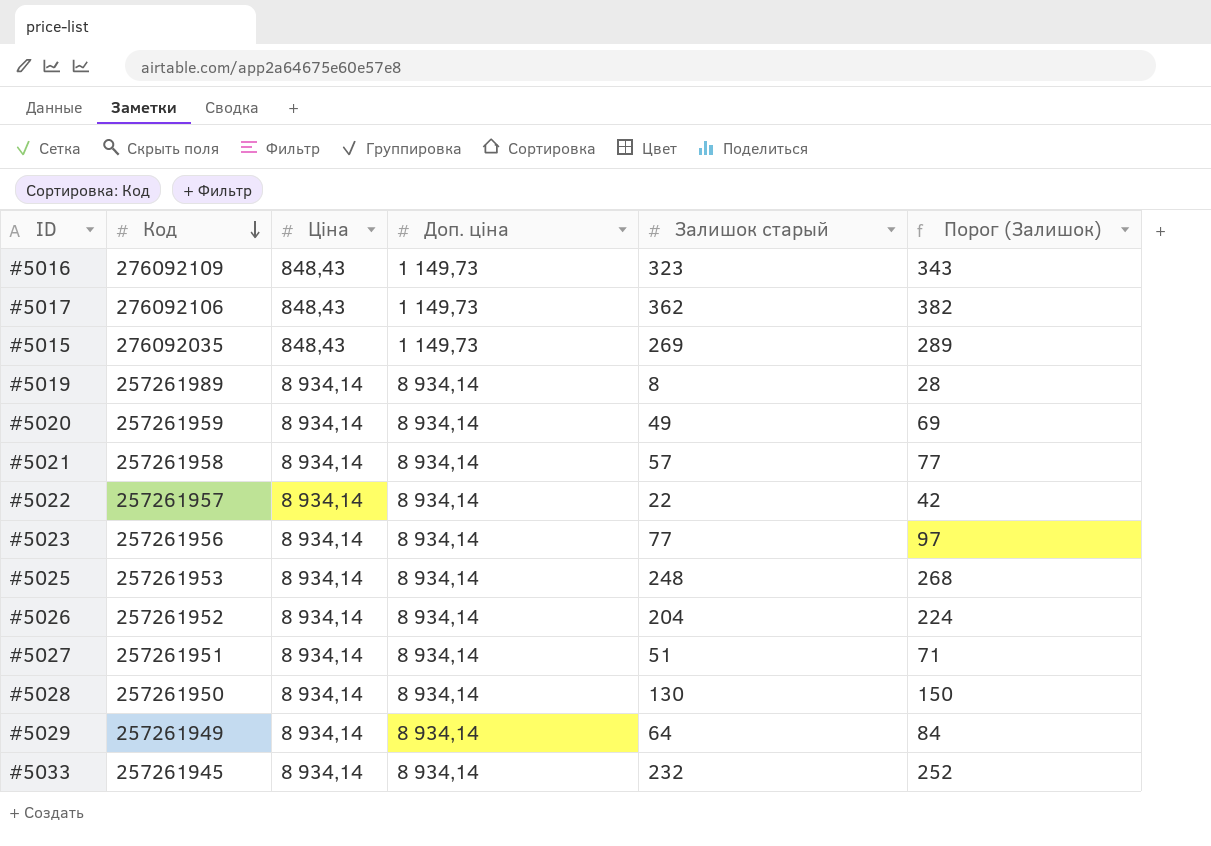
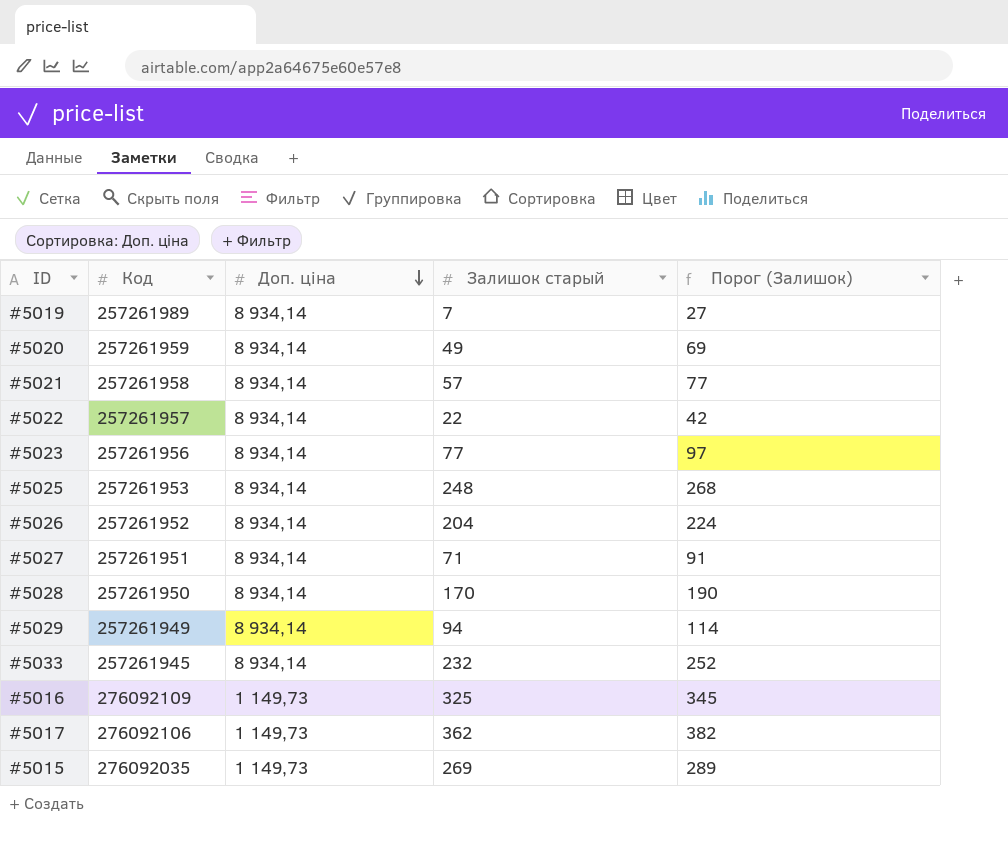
row order: Код descending -> Доп. ціна descending
column Ціна | position: 3 -> none
#5019 | Залишок старый: 8 -> 7
#5019 | Порог (Залишок): 28 -> 27
#5027 | Залишок старый: 51 -> 71
#5027 | Порог (Залишок): 71 -> 91
#5028 | Залишок старый: 130 -> 170
#5028 | Порог (Залишок): 150 -> 190
#5029 | Залишок старый: 64 -> 94
#5029 | Порог (Залишок): 84 -> 114
#5016 | Залишок старый: 323 -> 325
#5016 | Порог (Залишок): 343 -> 345

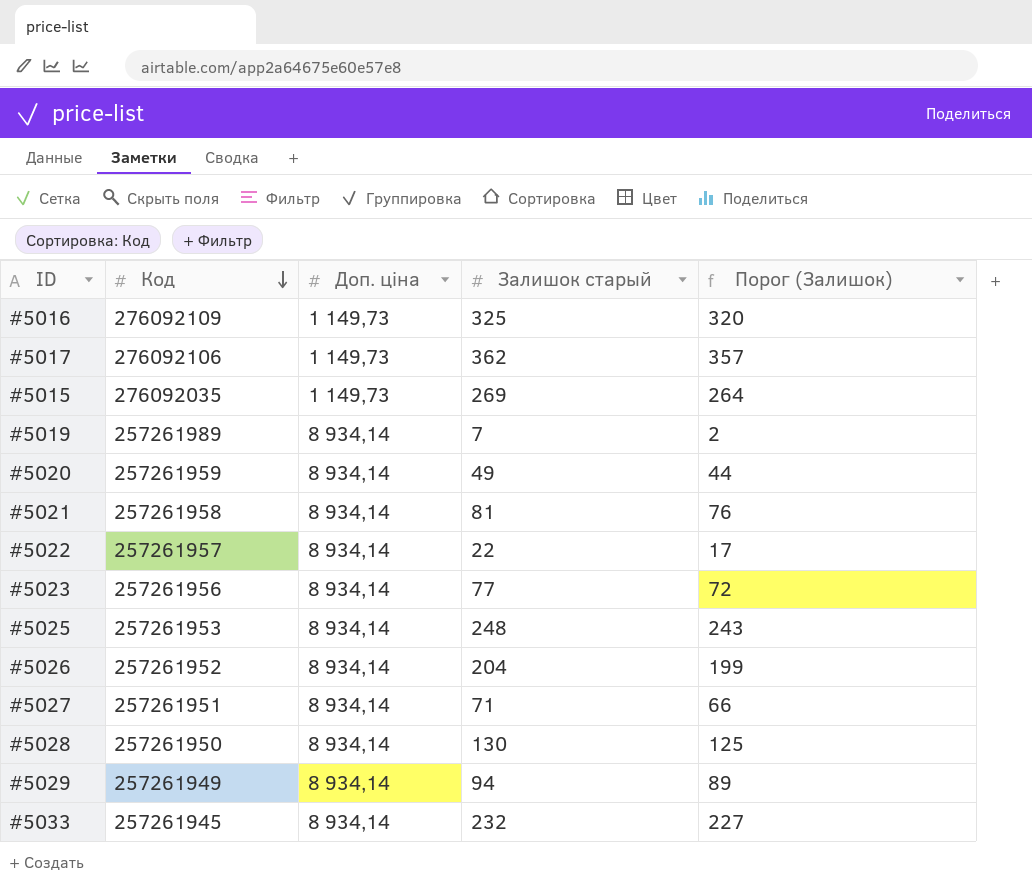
row order: Доп. ціна descending -> Код descending
column Порог (Залишок) | formula: [Залишок старый] + 20 -> [Залишок старый] - 5
#5021 | Залишок старый: 57 -> 81
#5028 | Залишок старый: 170 -> 130

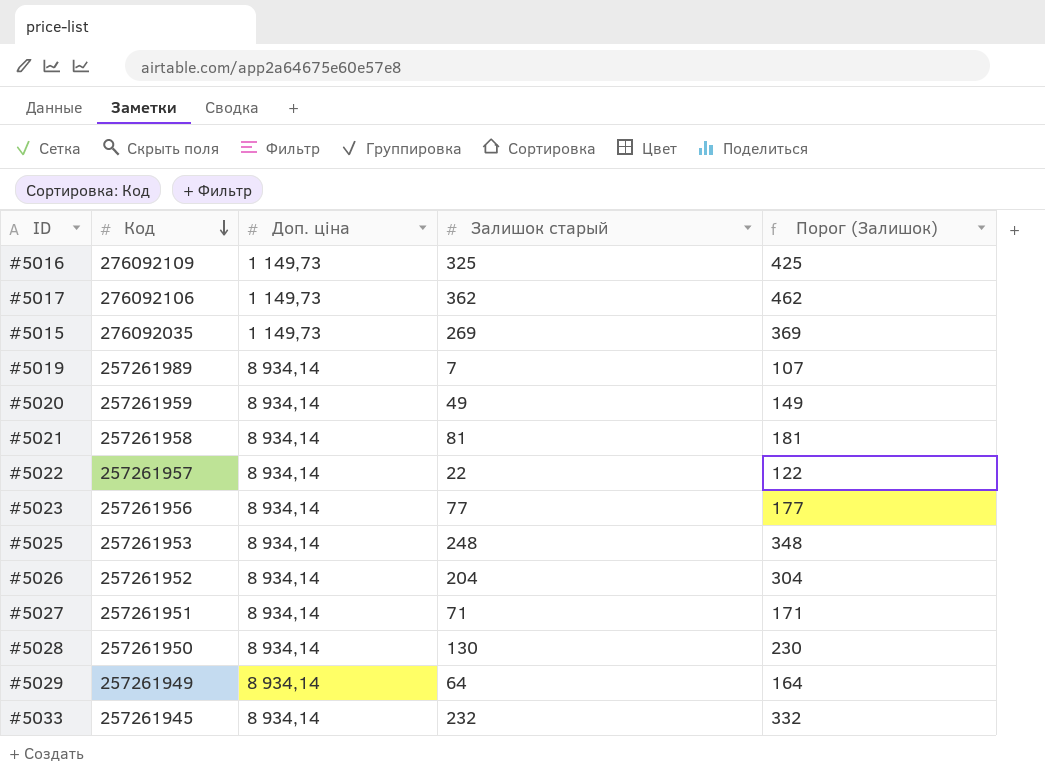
column Порог (Залишок) | formula: [Залишок старый] - 5 -> [Залишок старый] + 100
#5029 | Залишок старый: 94 -> 64

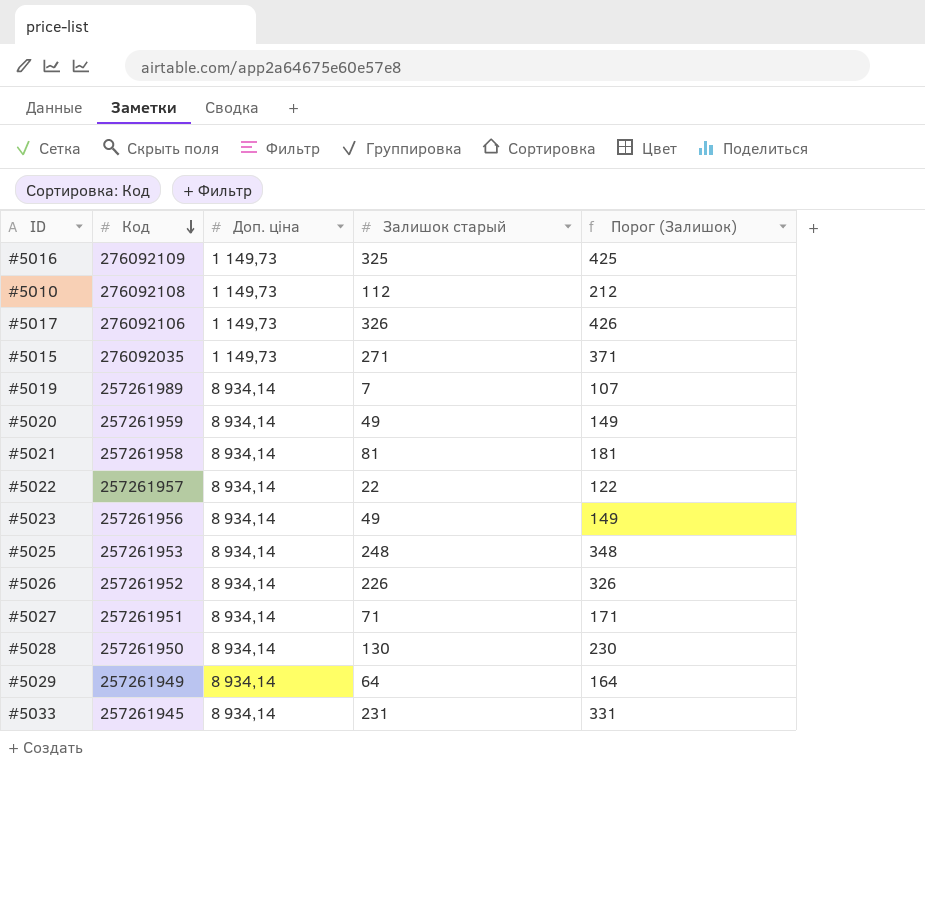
row #5010: none -> 276092108 | 1 149,73 | 112 | 212
#5017 | Залишок старый: 362 -> 326
#5017 | Порог (Залишок): 462 -> 426
#5015 | Залишок старый: 269 -> 271
#5015 | Порог (Залишок): 369 -> 371
#5023 | Залишок старый: 77 -> 49
#5023 | Порог (Залишок): 177 -> 149
#5026 | Залишок старый: 204 -> 226
#5026 | Порог (Залишок): 304 -> 326
#5033 | Залишок старый: 232 -> 231
#5033 | Порог (Залишок): 332 -> 331

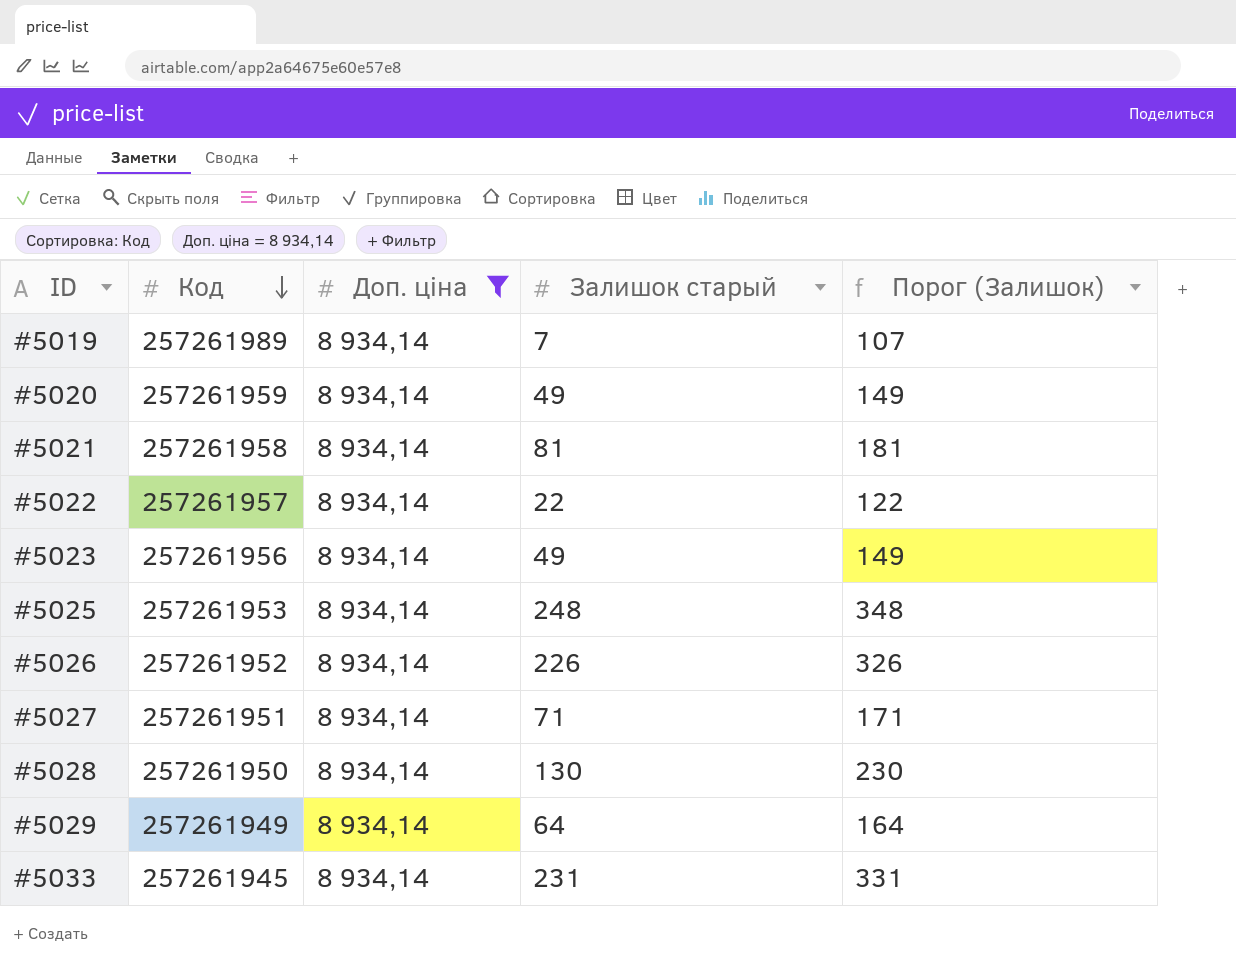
filter: none -> Доп. ціна = 8 934,14

